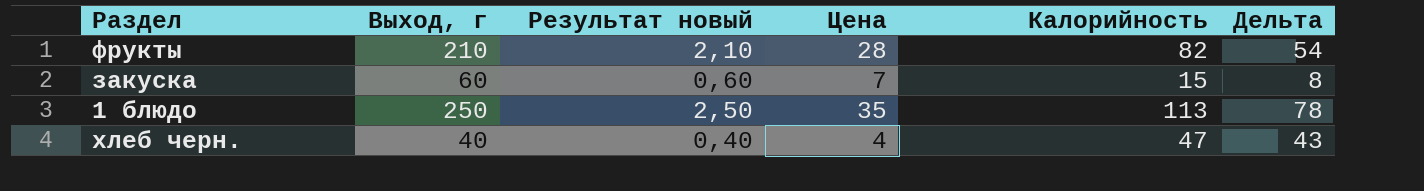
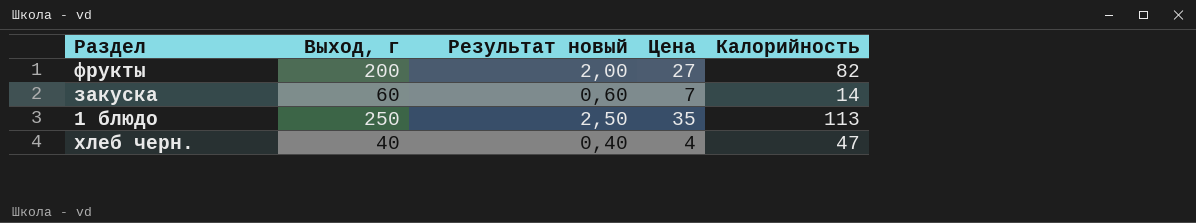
column Дельта | formula: [Калорийность] - [Цена] -> none
фрукты | Выход, г: 210 -> 200
фрукты | Результат новый: 2,10 -> 2,00
фрукты | Цена: 28 -> 27
закуска | Калорийность: 15 -> 14

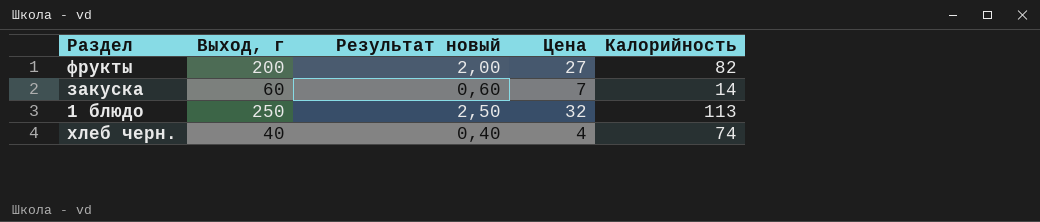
1 блюдо | Цена: 35 -> 32
хлеб черн. | Калорийность: 47 -> 74

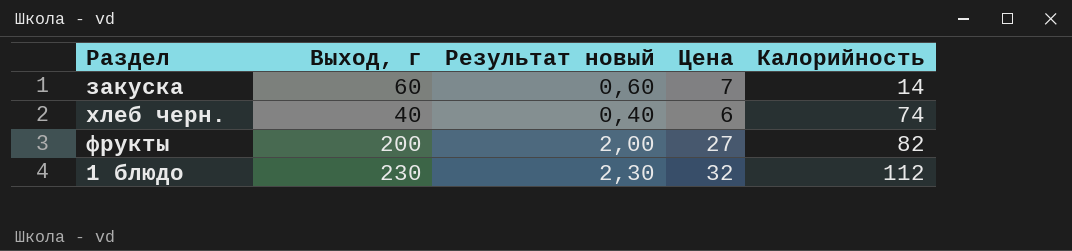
row order: none -> Калорийность ascending
хлеб черн. | Цена: 4 -> 6
1 блюдо | Выход, г: 250 -> 230
1 блюдо | Результат новый: 2,50 -> 2,30
1 блюдо | Калорийность: 113 -> 112

